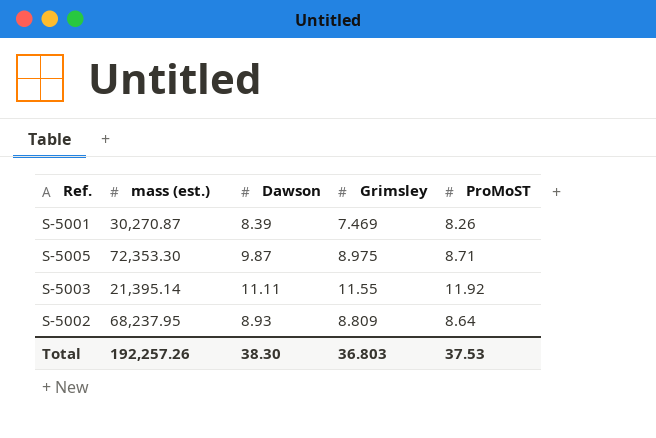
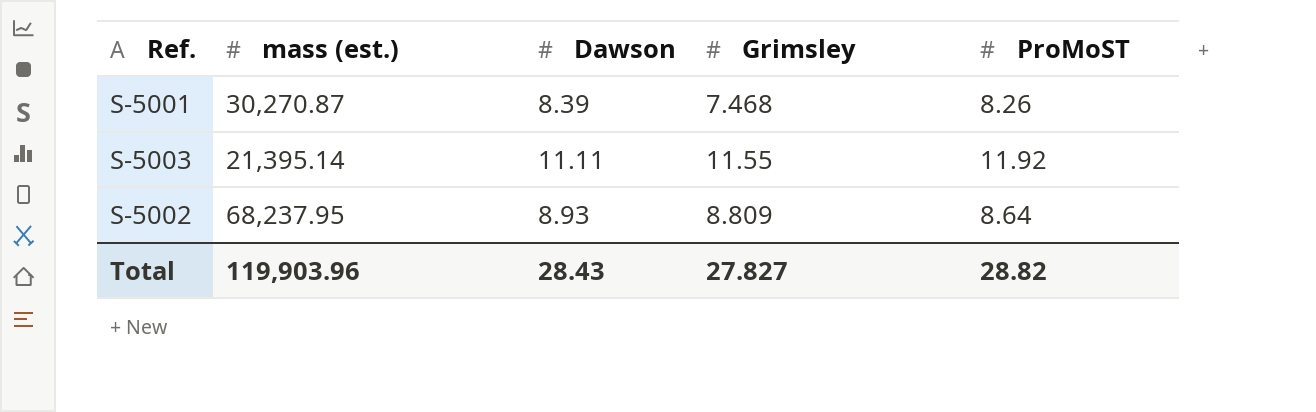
row S-5005: 72,353.30 | 9.87 | 8.975 | 8.71 -> none
S-5001 | Grimsley: 7.469 -> 7.468
Total | mass (est.): 192,257.26 -> 119,903.96
Total | Dawson: 38.30 -> 28.43
Total | Grimsley: 36.803 -> 27.827
Total | ProMoST: 37.53 -> 28.82

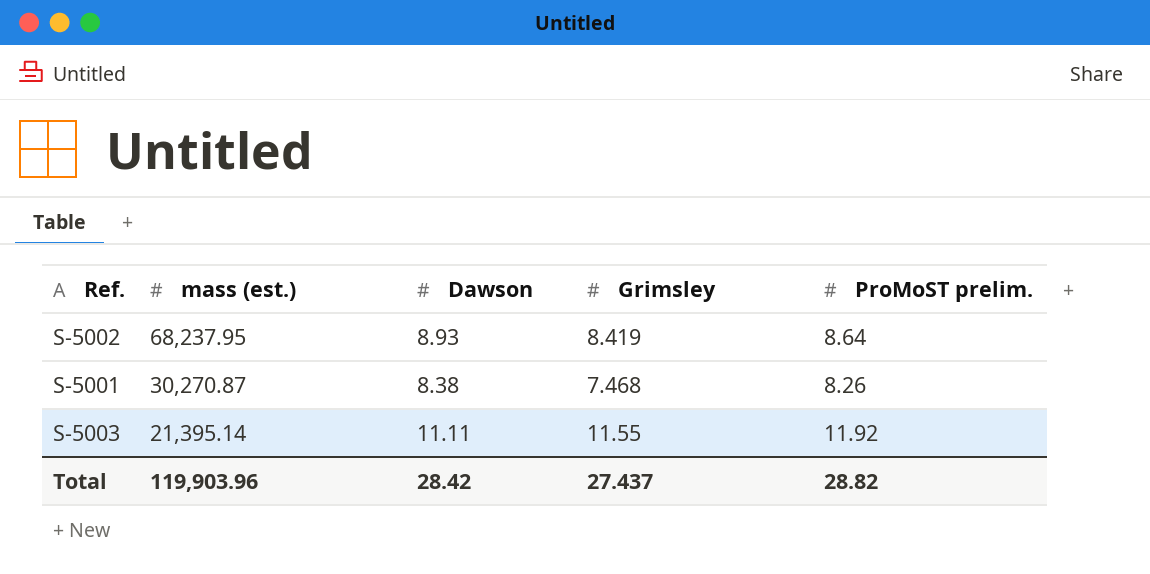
row order: none -> mass (est.) descending
column name: ProMoST -> ProMoST prelim.
S-5002 | Grimsley: 8.809 -> 8.419
S-5001 | Dawson: 8.39 -> 8.38
Total | Dawson: 28.43 -> 28.42
Total | Grimsley: 27.827 -> 27.437

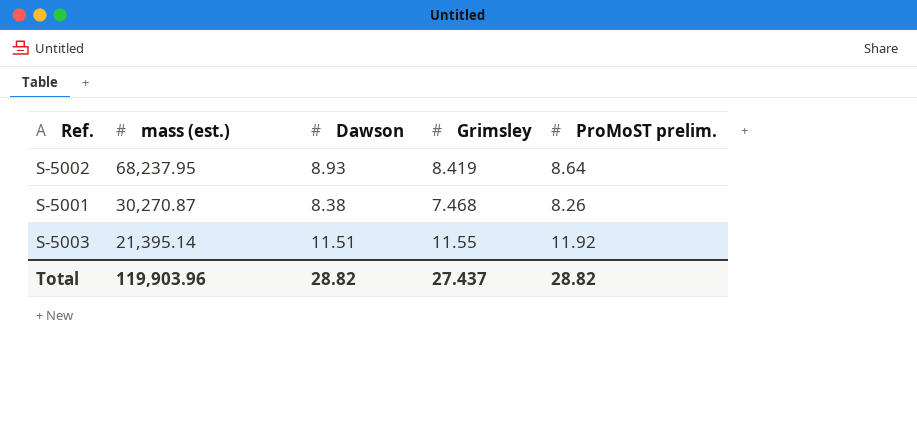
S-5003 | Dawson: 11.11 -> 11.51
Total | Dawson: 28.42 -> 28.82

